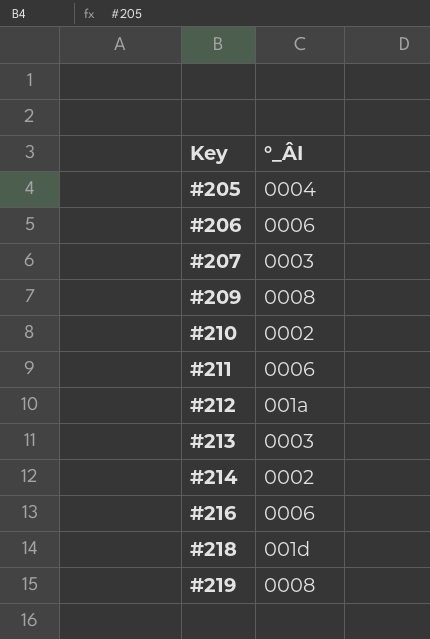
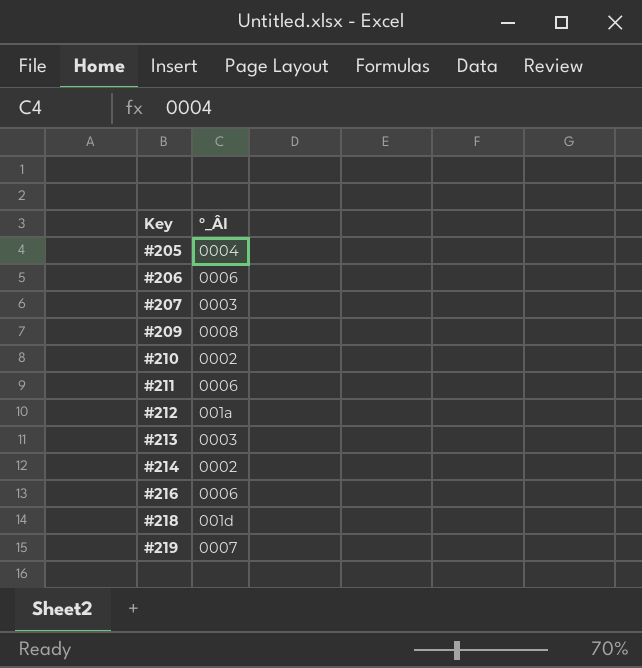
#219 | °_ÂI: 0008 -> 0007

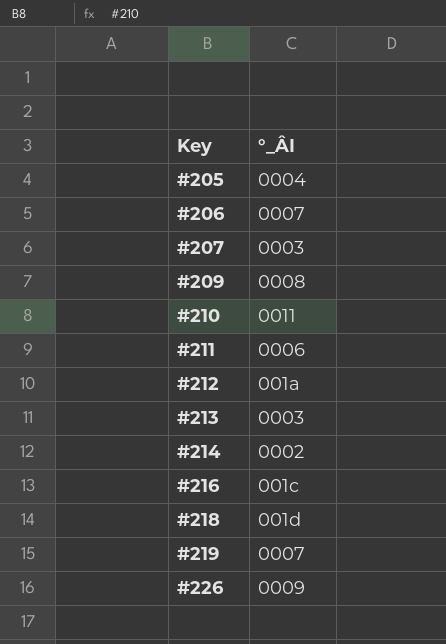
#206 | °_ÂI: 0006 -> 0007
#210 | °_ÂI: 0002 -> 0011
#216 | °_ÂI: 0006 -> 001c
row #226: none -> 0009

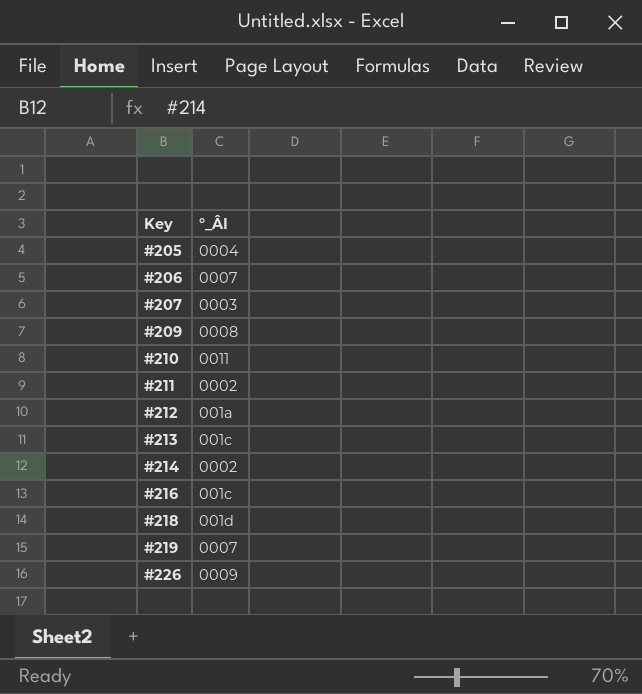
#211 | °_ÂI: 0006 -> 0002
#213 | °_ÂI: 0003 -> 001c

